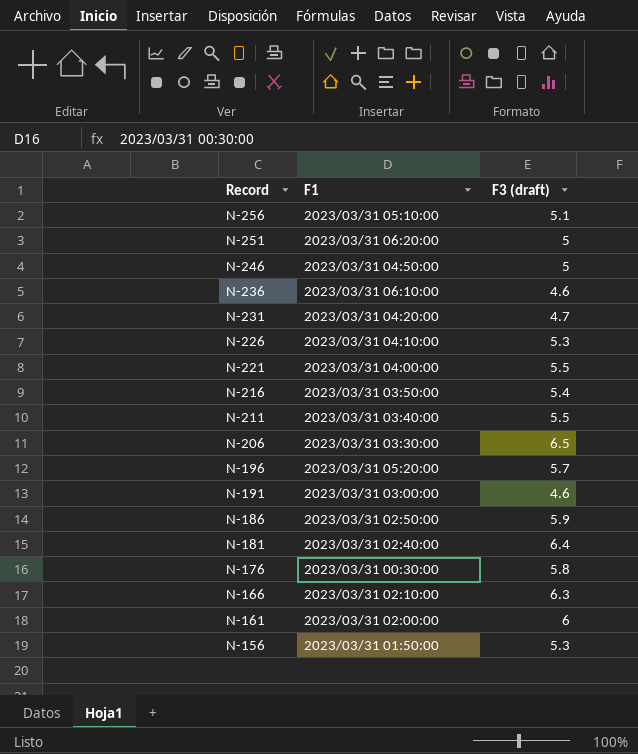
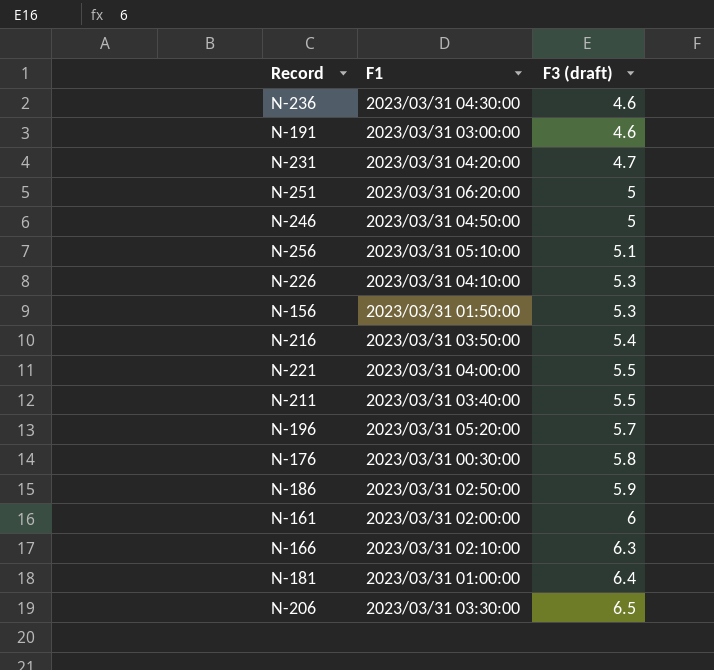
row order: Record descending -> F3 (draft) ascending
N-236 | F1: 2023/03/31 06:10:00 -> 2023/03/31 04:30:00
N-181 | F1: 2023/03/31 02:40:00 -> 2023/03/31 01:00:00

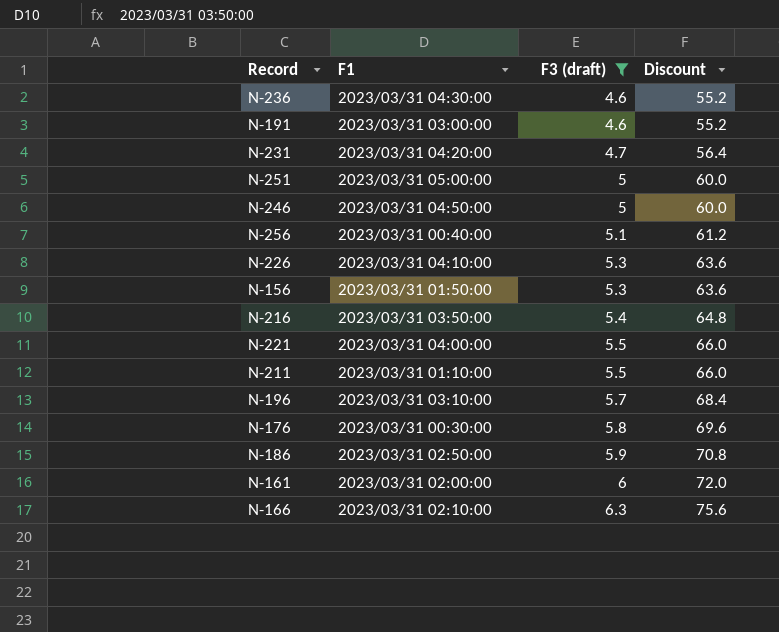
filter: none -> F3 (draft) <= 6.3
column Discount | formula: none -> [F3 (draft)] * 12
N-251 | F1: 2023/03/31 06:20:00 -> 2023/03/31 05:00:00
N-256 | F1: 2023/03/31 05:10:00 -> 2023/03/31 00:40:00
N-211 | F1: 2023/03/31 03:40:00 -> 2023/03/31 01:10:00
N-196 | F1: 2023/03/31 05:20:00 -> 2023/03/31 03:10:00

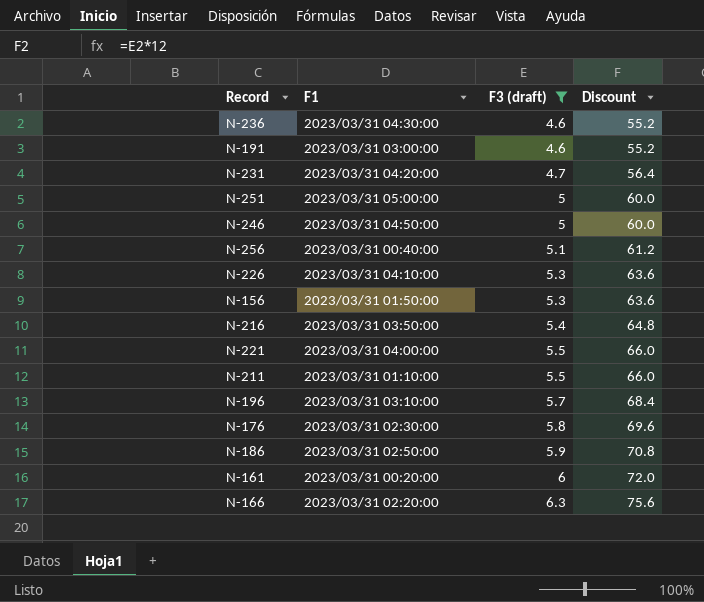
N-176 | F1: 2023/03/31 00:30:00 -> 2023/03/31 02:30:00
N-161 | F1: 2023/03/31 02:00:00 -> 2023/03/31 00:20:00
N-166 | F1: 2023/03/31 02:10:00 -> 2023/03/31 02:20:00

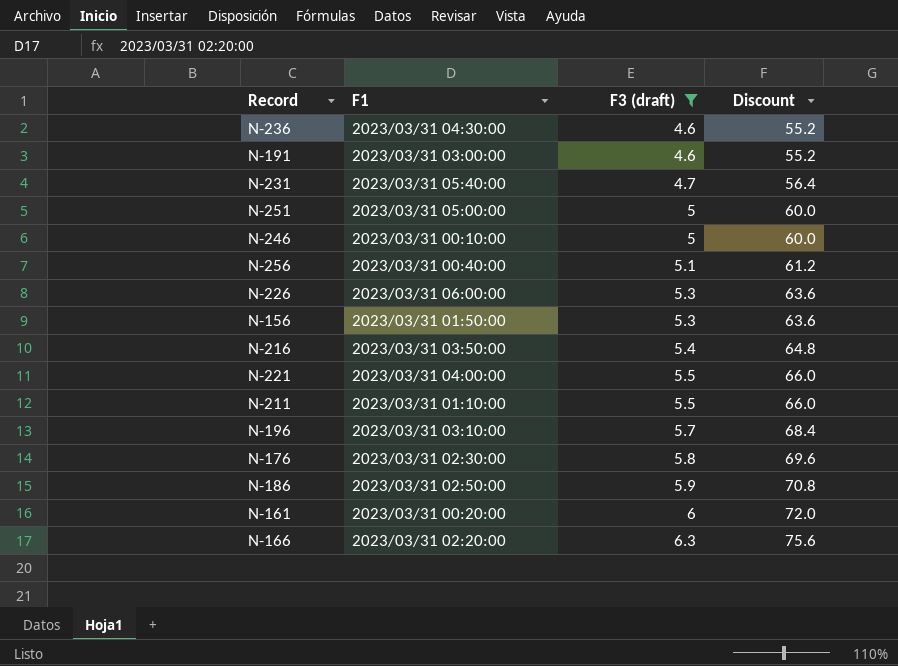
N-231 | F1: 2023/03/31 04:20:00 -> 2023/03/31 05:40:00
N-246 | F1: 2023/03/31 04:50:00 -> 2023/03/31 00:10:00
N-226 | F1: 2023/03/31 04:10:00 -> 2023/03/31 06:00:00

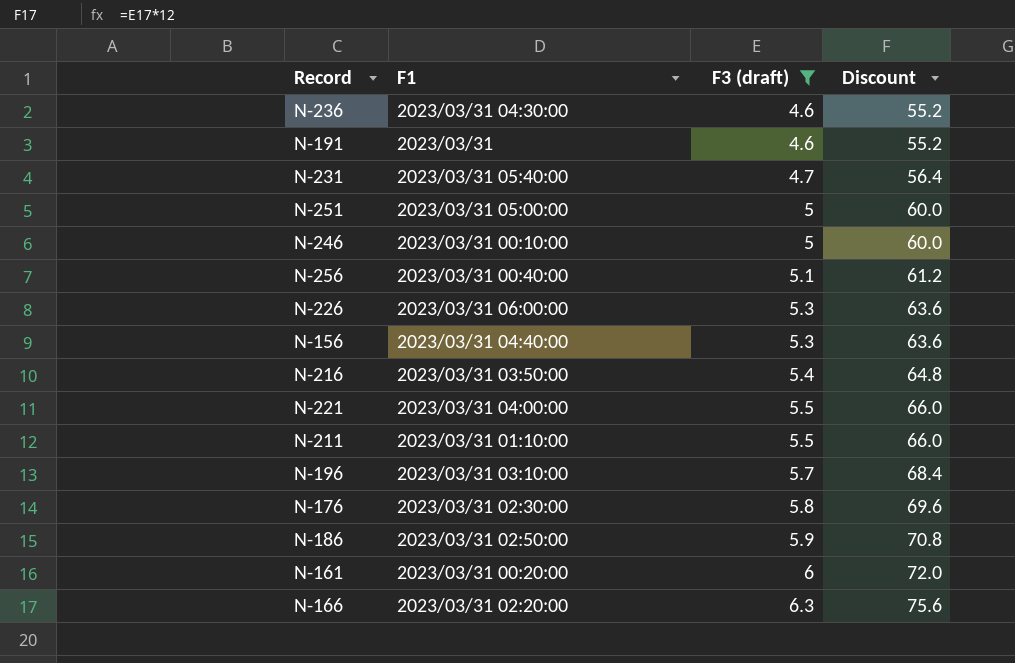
N-191 | F1: 2023/03/31 03:00:00 -> 2023/03/31
N-156 | F1: 2023/03/31 01:50:00 -> 2023/03/31 04:40:00

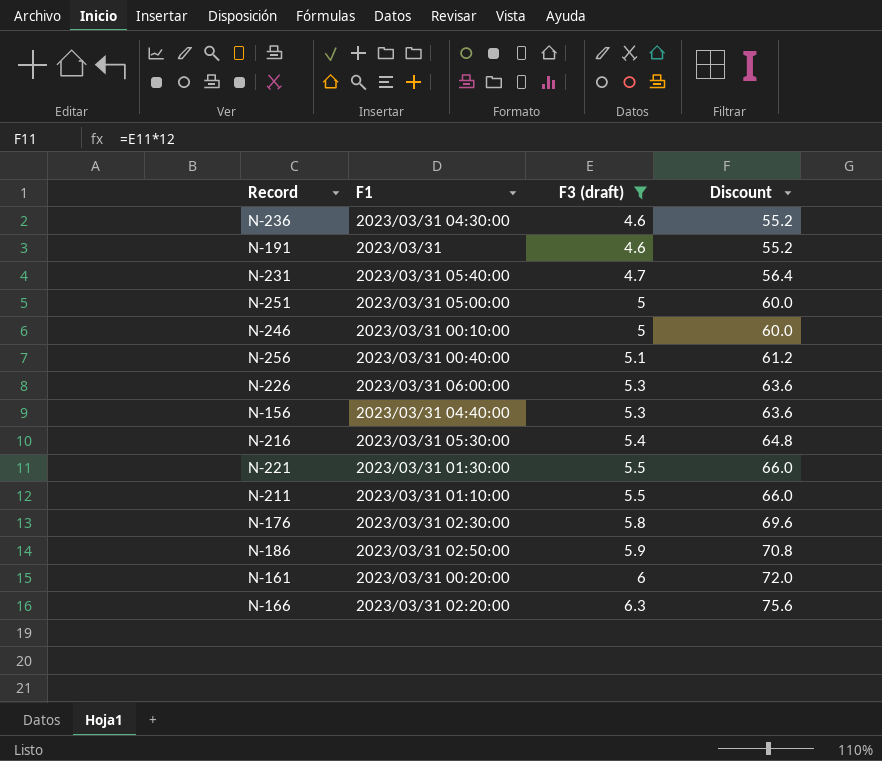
row N-196: 2023/03/31 03:10:00 | 5.7 | 68.4 -> none
N-216 | F1: 2023/03/31 03:50:00 -> 2023/03/31 05:30:00
N-221 | F1: 2023/03/31 04:00:00 -> 2023/03/31 01:30:00

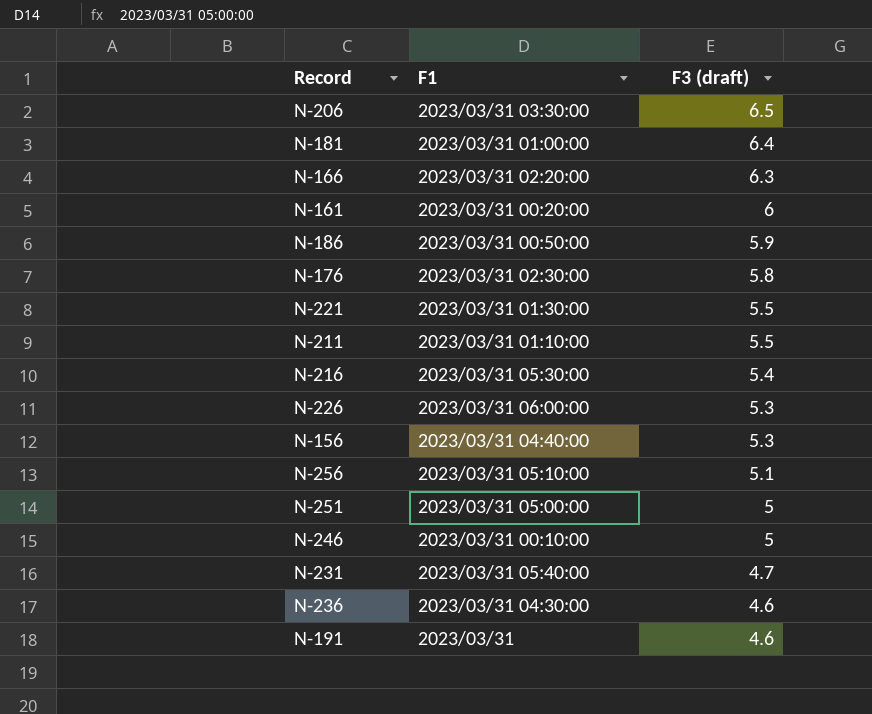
filter: F3 (draft) <= 6.3 -> none
row order: F3 (draft) ascending -> F3 (draft) descending
column Discount | formula: [F3 (draft)] * 12 -> none
N-186 | F1: 2023/03/31 02:50:00 -> 2023/03/31 00:50:00
N-256 | F1: 2023/03/31 00:40:00 -> 2023/03/31 05:10:00

